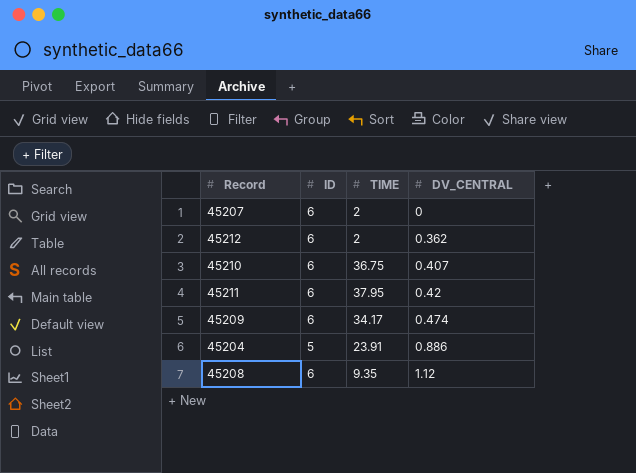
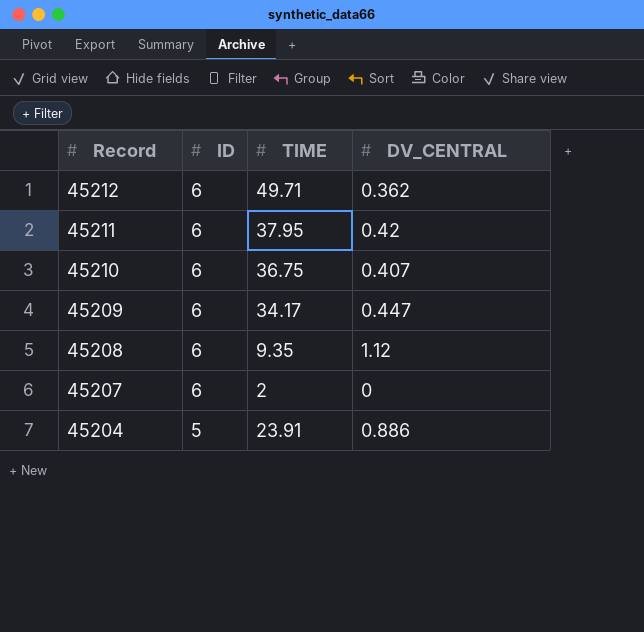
row order: DV_CENTRAL ascending -> Record descending
45212 | TIME: 2 -> 49.71
45209 | DV_CENTRAL: 0.474 -> 0.447

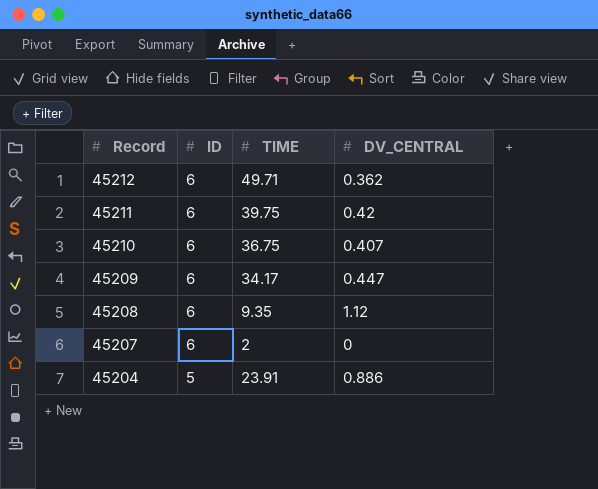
45211 | TIME: 37.95 -> 39.75

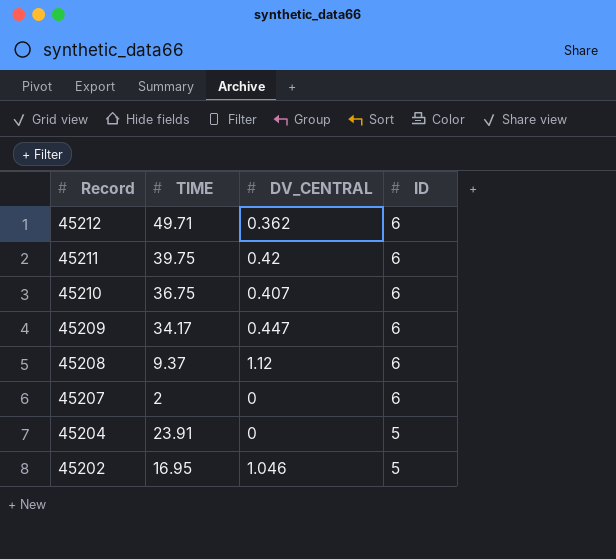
column ID | position: 2 -> 4
45208 | TIME: 9.35 -> 9.37
45204 | DV_CENTRAL: 0.886 -> 0
row 45202: none -> 16.95 | 1.046 | 5

